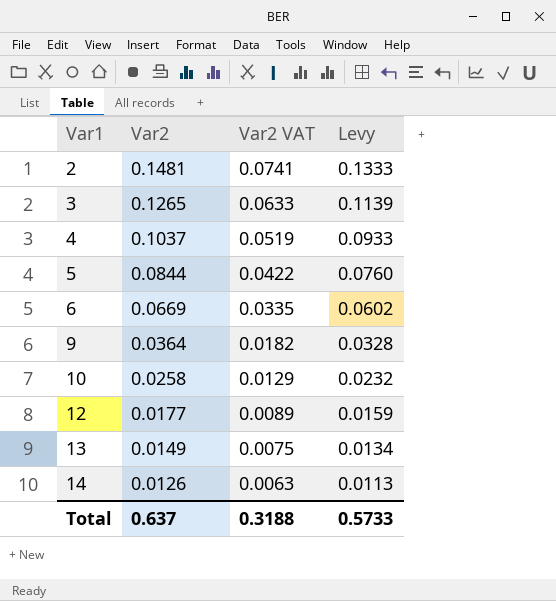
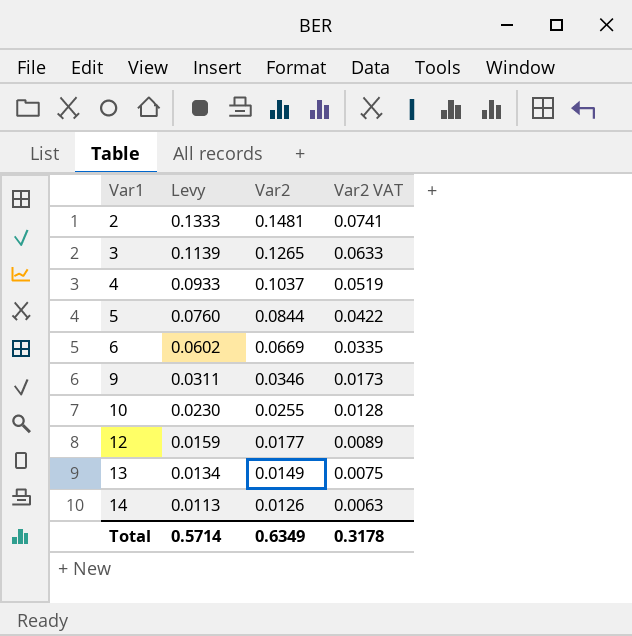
column Levy | position: 4 -> 2
9 | Levy: 0.0328 -> 0.0311
9 | Var2: 0.0364 -> 0.0346
9 | Var2 VAT: 0.0182 -> 0.0173
10 | Levy: 0.0232 -> 0.0230
10 | Var2: 0.0258 -> 0.0255
10 | Var2 VAT: 0.0129 -> 0.0128
Total | Levy: 0.5733 -> 0.5714
Total | Var2: 0.637 -> 0.6349
Total | Var2 VAT: 0.3188 -> 0.3178

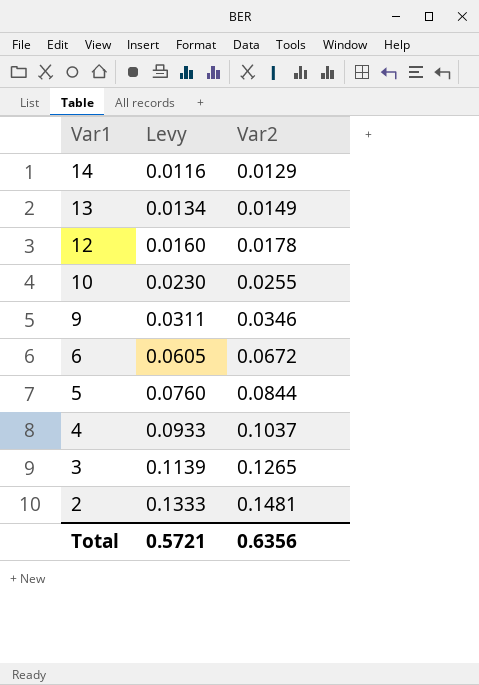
row order: Var1 ascending -> Var1 descending
column Var2 VAT | formula: [Var2] * 0.5 -> none
14 | Levy: 0.0113 -> 0.0116
14 | Var2: 0.0126 -> 0.0129
12 | Levy: 0.0159 -> 0.0160
12 | Var2: 0.0177 -> 0.0178
6 | Levy: 0.0602 -> 0.0605
6 | Var2: 0.0669 -> 0.0672
Total | Levy: 0.5714 -> 0.5721
Total | Var2: 0.6349 -> 0.6356

